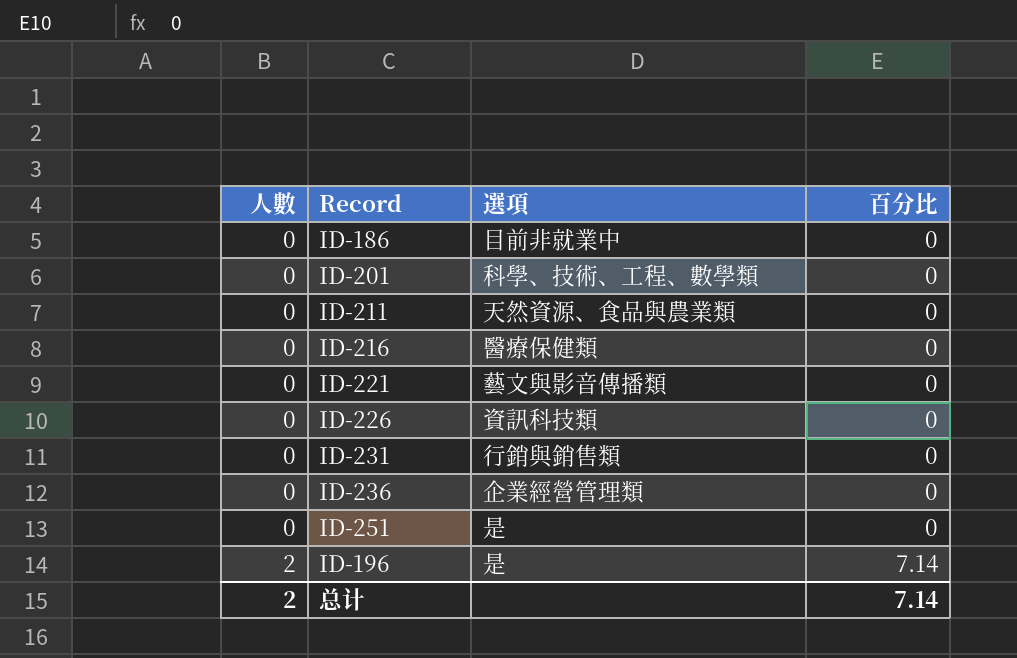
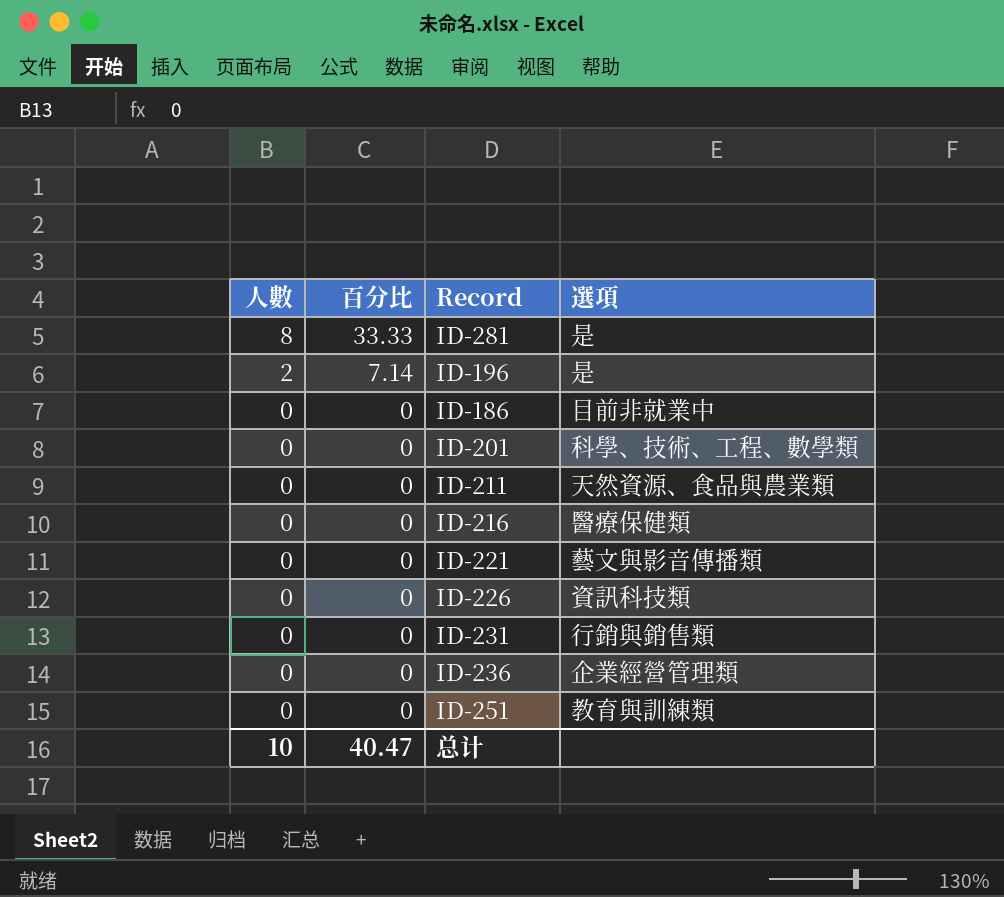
row order: 人數 ascending -> 人數 descending
column 百分比 | position: 4 -> 2
row ID-281: none -> 8 | 33.33 | 是
ID-251 | 選項: 是 -> 教育與訓練類
总计 | 人數: 2 -> 10
总计 | 百分比: 7.14 -> 40.47

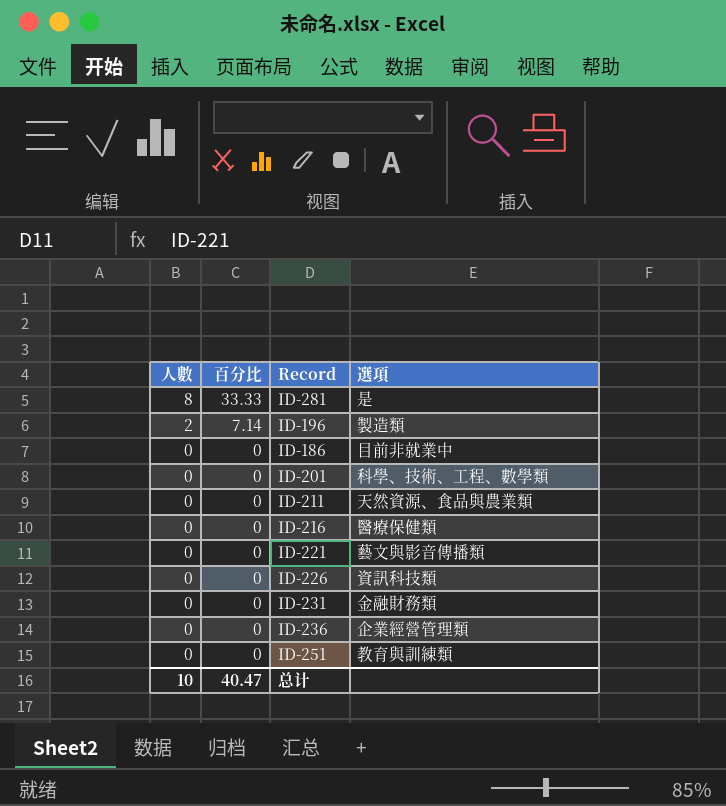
ID-196 | 選項: 是 -> 製造類
ID-231 | 選項: 行銷與銷售類 -> 金融財務類

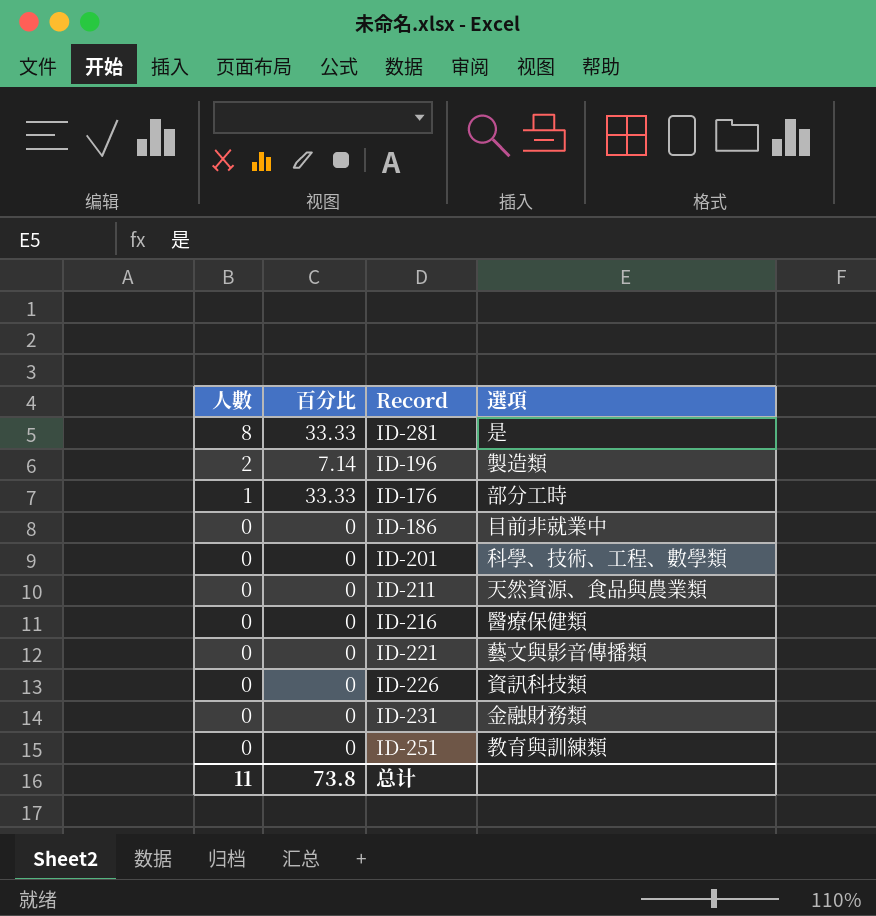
row ID-236: 0 | 0 | 企業經營管理類 -> none
row ID-176: none -> 1 | 33.33 | 部分工時
总计 | 人數: 10 -> 11
总计 | 百分比: 40.47 -> 73.8

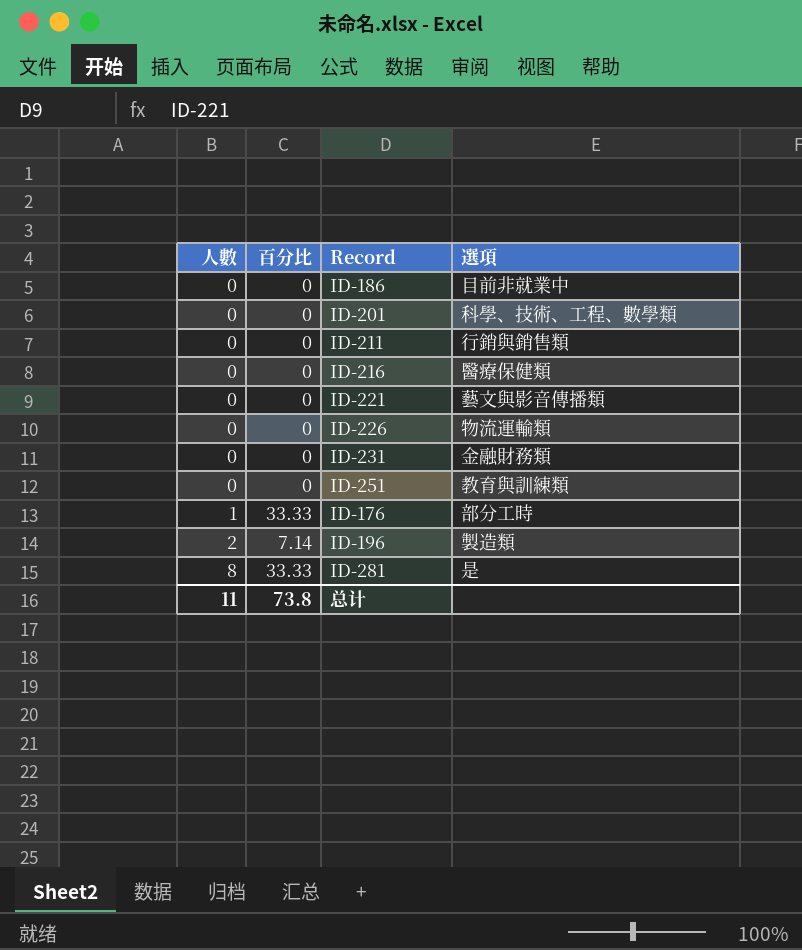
row order: 人數 descending -> 人數 ascending
ID-211 | 選項: 天然資源、食品與農業類 -> 行銷與銷售類
ID-226 | 選項: 資訊科技類 -> 物流運輸類

